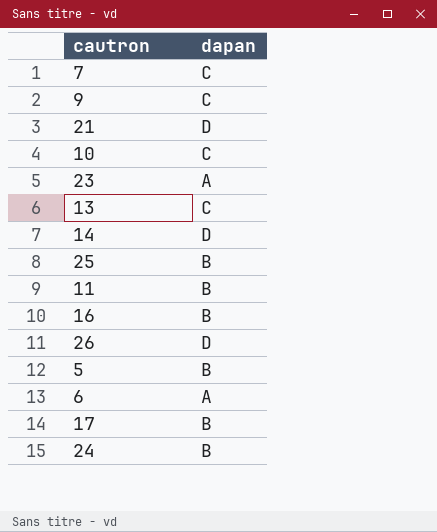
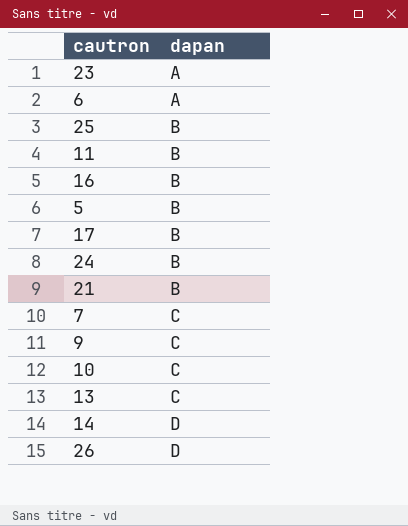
row order: none -> dapan ascending
21 | dapan: D -> B

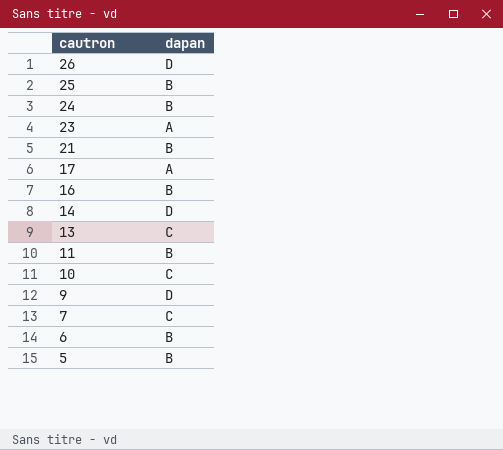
row order: dapan ascending -> cautron descending
17 | dapan: B -> A
9 | dapan: C -> D
6 | dapan: A -> B

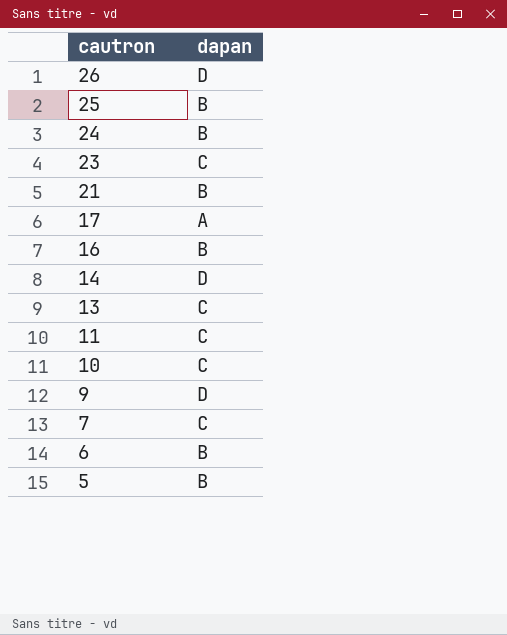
23 | dapan: A -> C
11 | dapan: B -> C

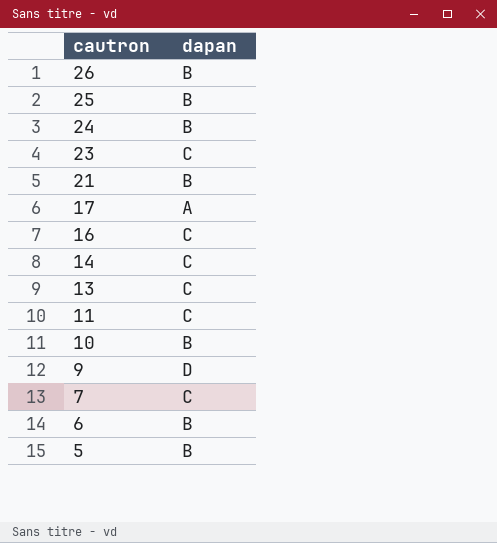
26 | dapan: D -> B
16 | dapan: B -> C
14 | dapan: D -> C
10 | dapan: C -> B

